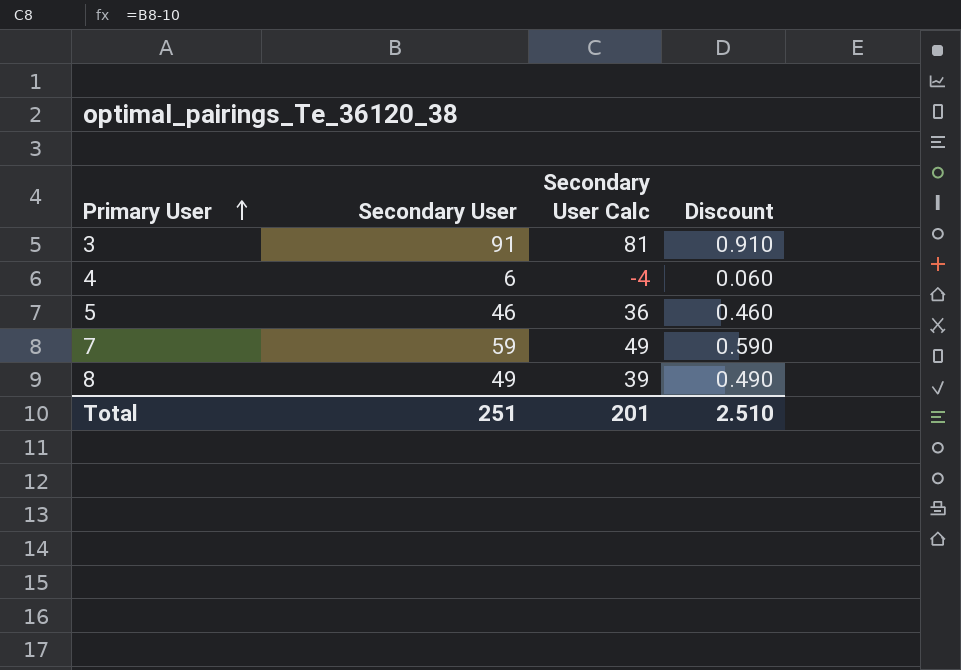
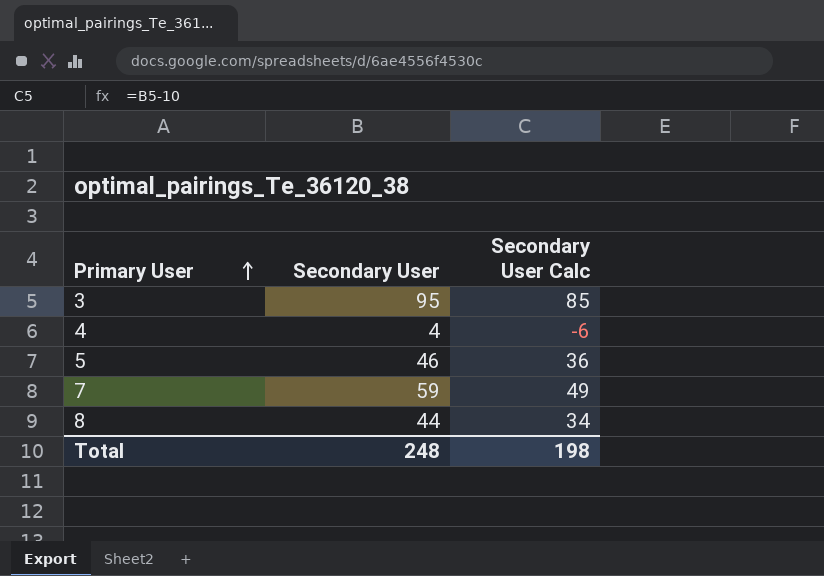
column Discount | formula: [Secondary User] * 0.01 -> none
3 | Secondary User: 91 -> 95
3 | Secondary User Calc: 81 -> 85
4 | Secondary User: 6 -> 4
4 | Secondary User Calc: -4 -> -6
8 | Secondary User: 49 -> 44
8 | Secondary User Calc: 39 -> 34
Total | Secondary User: 251 -> 248
Total | Secondary User Calc: 201 -> 198

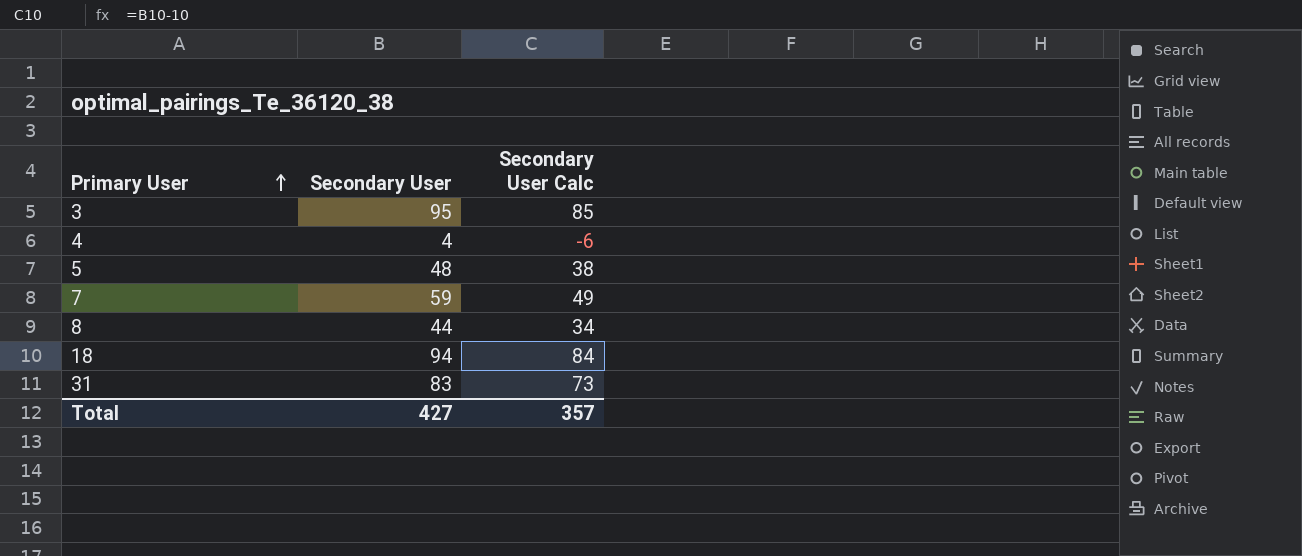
5 | Secondary User: 46 -> 48
5 | Secondary User Calc: 36 -> 38
row 18: none -> 94 | 84
row 31: none -> 83 | 73
Total | Secondary User: 248 -> 427
Total | Secondary User Calc: 198 -> 357

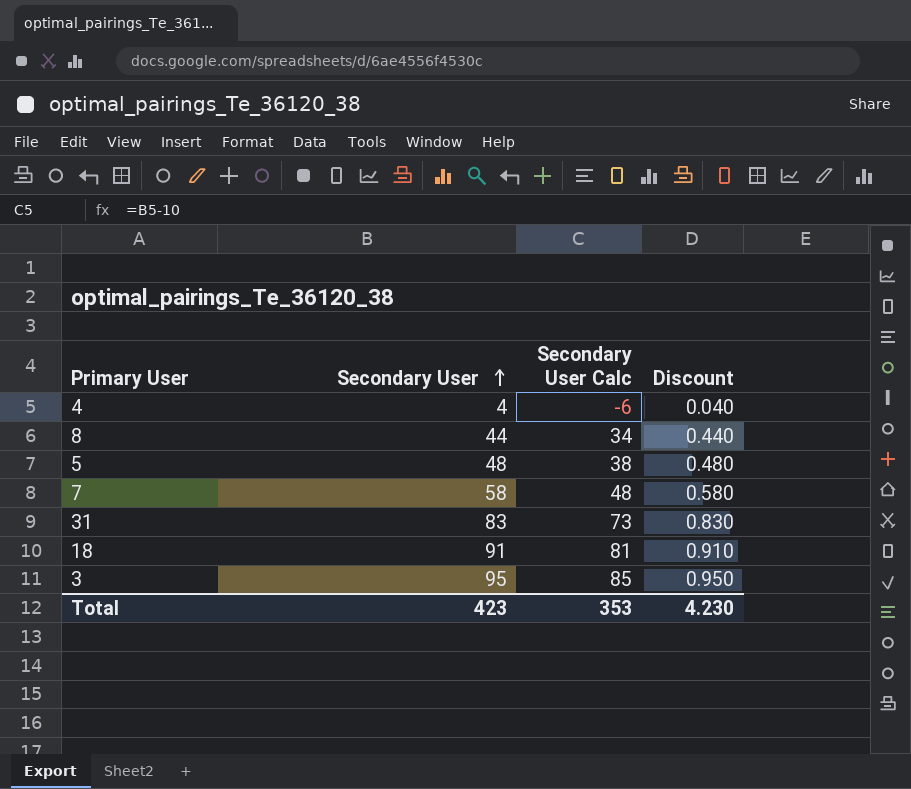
row order: Primary User ascending -> Secondary User ascending
column Discount | formula: none -> [Secondary User] * 0.01
7 | Secondary User: 59 -> 58
7 | Secondary User Calc: 49 -> 48
18 | Secondary User: 94 -> 91
18 | Secondary User Calc: 84 -> 81
Total | Secondary User: 427 -> 423
Total | Secondary User Calc: 357 -> 353

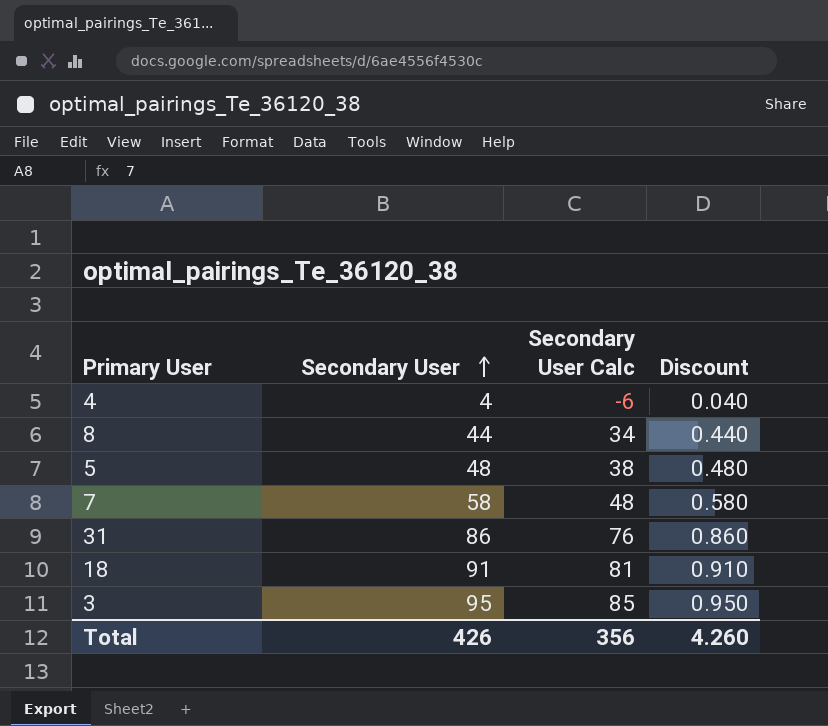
31 | Secondary User: 83 -> 86
31 | Secondary User Calc: 73 -> 76
31 | Discount: 0.830 -> 0.860
Total | Secondary User: 423 -> 426
Total | Secondary User Calc: 353 -> 356
Total | Discount: 4.230 -> 4.260

